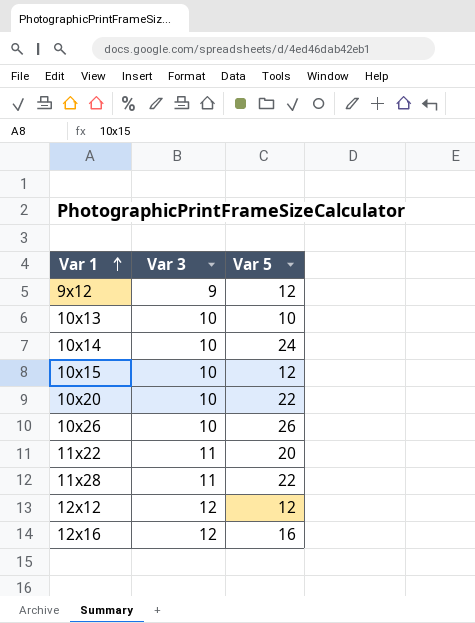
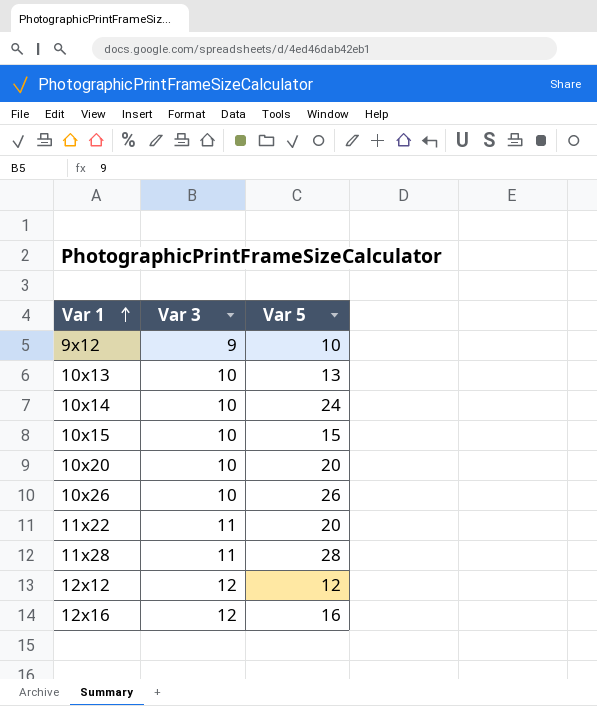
9x12 | Var 5: 12 -> 10
10x13 | Var 5: 10 -> 13
10x15 | Var 5: 12 -> 15
10x20 | Var 5: 22 -> 20
11x28 | Var 5: 22 -> 28

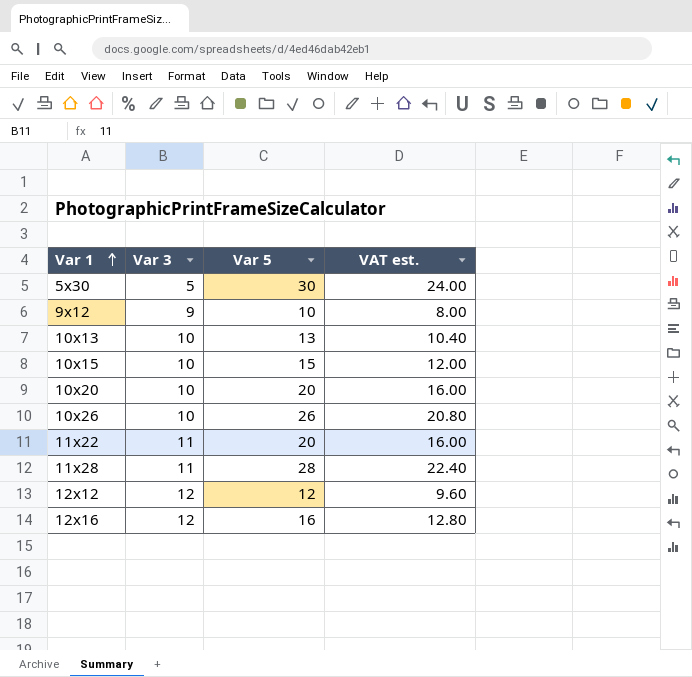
column VAT est. | formula: none -> [Var 5] * 0.8
row 10x14: 10 | 24 -> none
row 5x30: none -> 5 | 30 | 24.00

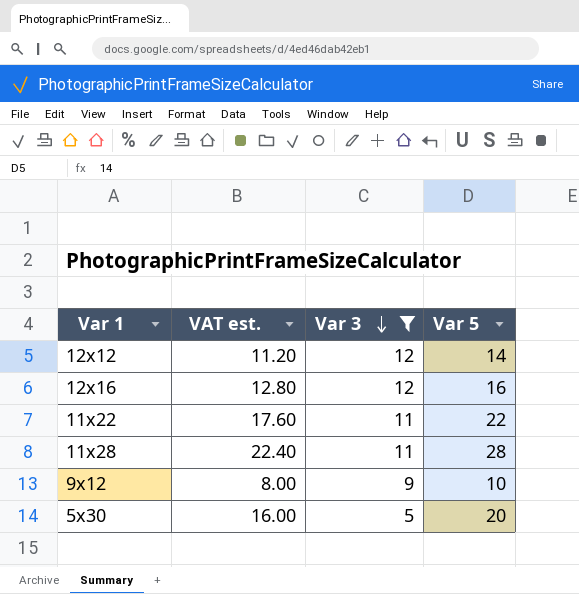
filter: none -> Var 3 != 10
row order: Var 1 ascending -> Var 3 descending
column VAT est. | position: 4 -> 2
12x12 | VAT est.: 9.60 -> 11.20
12x12 | Var 5: 12 -> 14
11x22 | VAT est.: 16.00 -> 17.60
11x22 | Var 5: 20 -> 22
5x30 | VAT est.: 24.00 -> 16.00
5x30 | Var 5: 30 -> 20

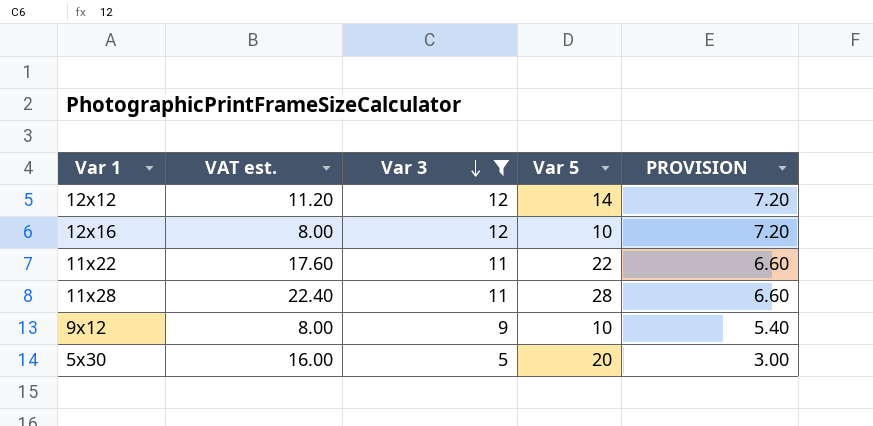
column PROVISION | formula: none -> [Var 3] * 0.6
12x16 | VAT est.: 12.80 -> 8.00
12x16 | Var 5: 16 -> 10

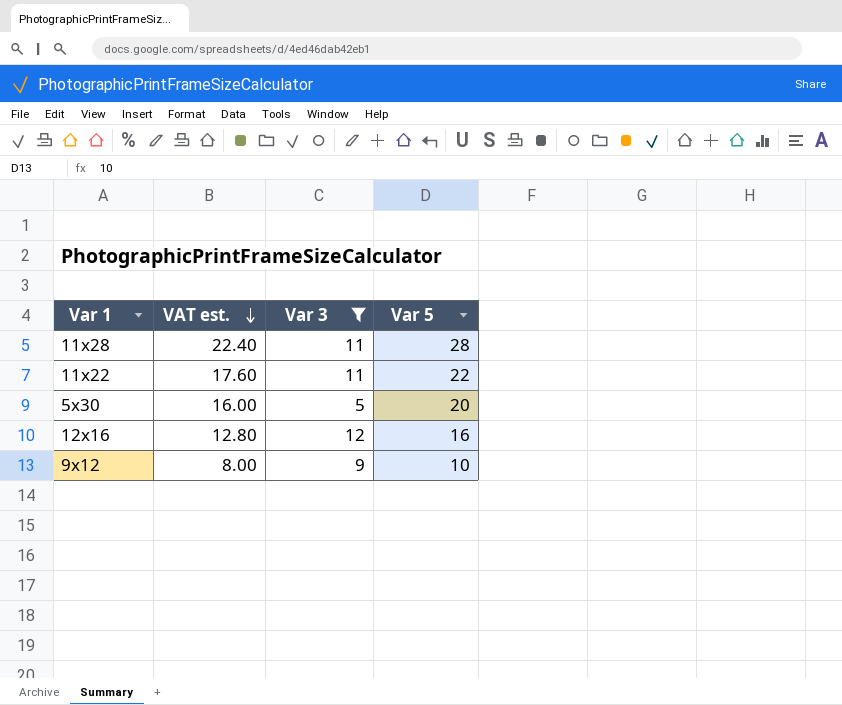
row order: Var 3 descending -> VAT est. descending
column PROVISION | formula: [Var 3] * 0.6 -> none
row 12x12: 11.20 | 12 | 14 | 7.20 -> none
12x16 | VAT est.: 8.00 -> 12.80
12x16 | Var 5: 10 -> 16

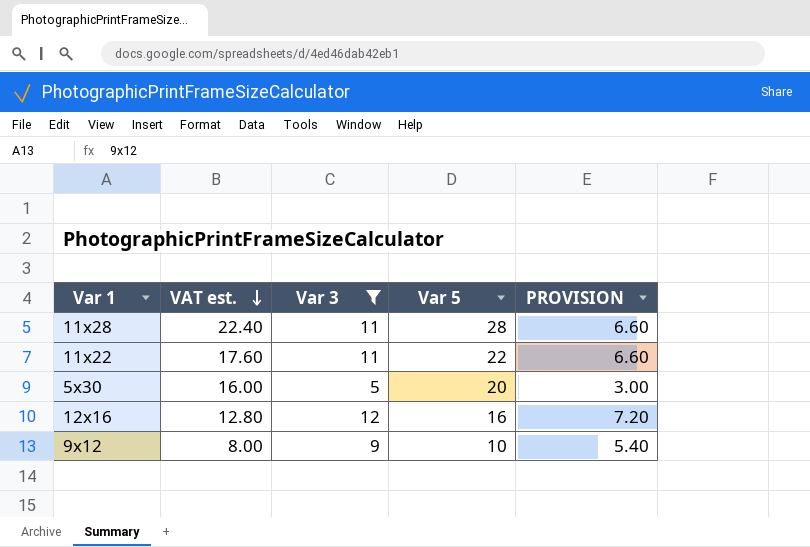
column PROVISION | formula: none -> [Var 3] * 0.6

